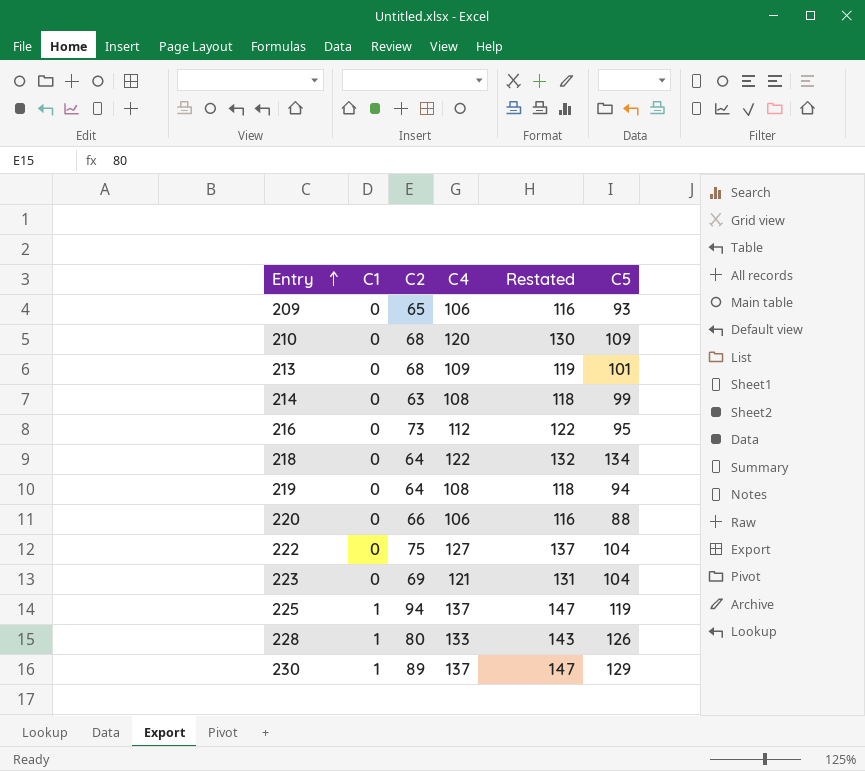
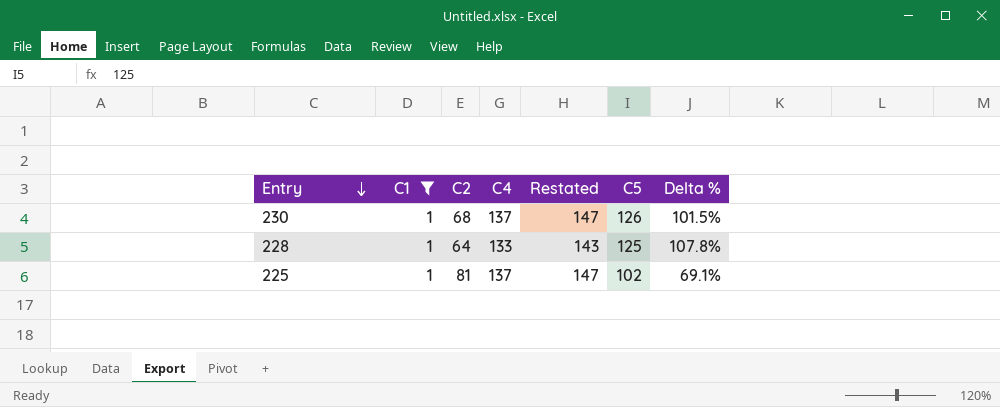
filter: none -> C1 = 1
row order: Entry ascending -> Entry descending
column Delta % | formula: none -> ([C4] - [C2]) / [C2]
230 | C2: 89 -> 68
230 | C5: 129 -> 126
228 | C2: 80 -> 64
228 | C5: 126 -> 125
225 | C2: 94 -> 81
225 | C5: 119 -> 102

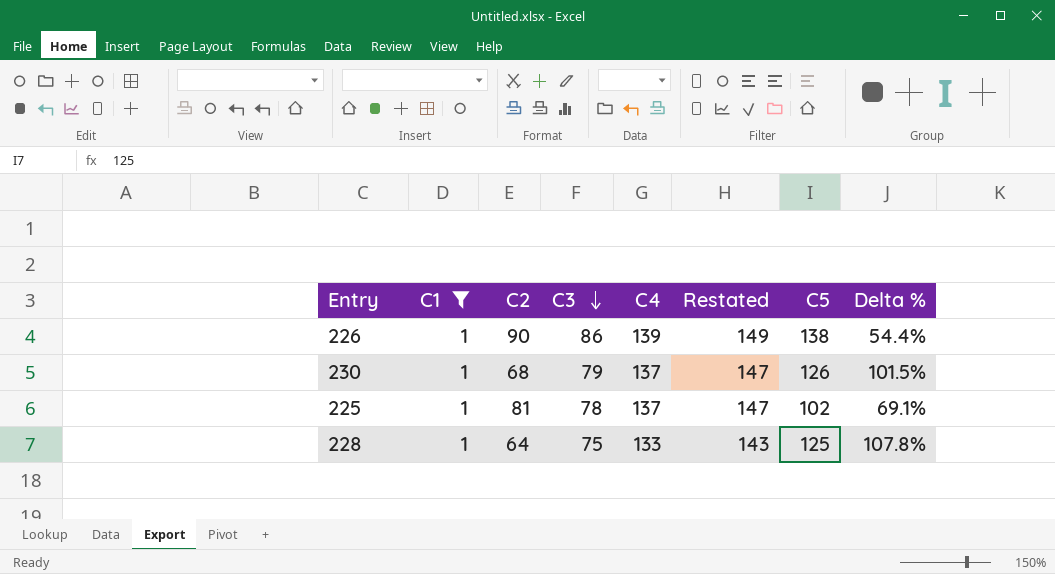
row order: Entry descending -> C3 descending
column C3 | position: none -> 4
row 226: none -> 1 | 90 | 86 | 139 | 149 | 138 | 54.4%

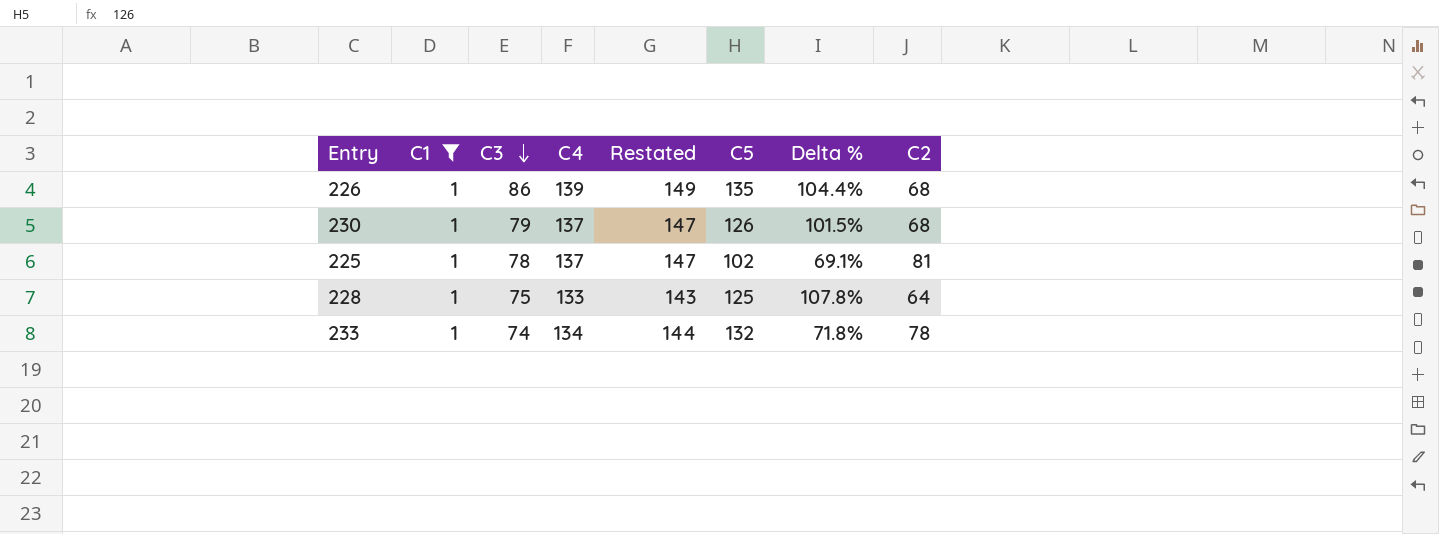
column C2 | position: 3 -> 8
226 | C5: 138 -> 135
226 | Delta %: 54.4% -> 104.4%
226 | C2: 90 -> 68
row 233: none -> 1 | 74 | 134 | 144 | 132 | 71.8% | 78

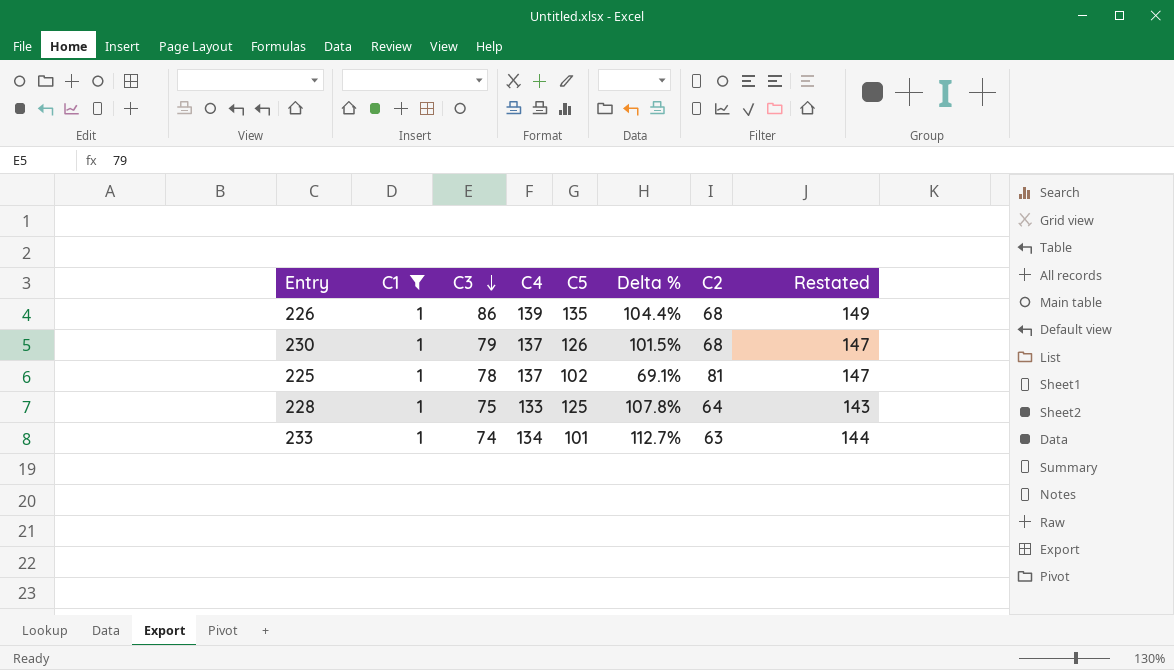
column Restated | position: 5 -> 8
233 | C5: 132 -> 101
233 | Delta %: 71.8% -> 112.7%
233 | C2: 78 -> 63

